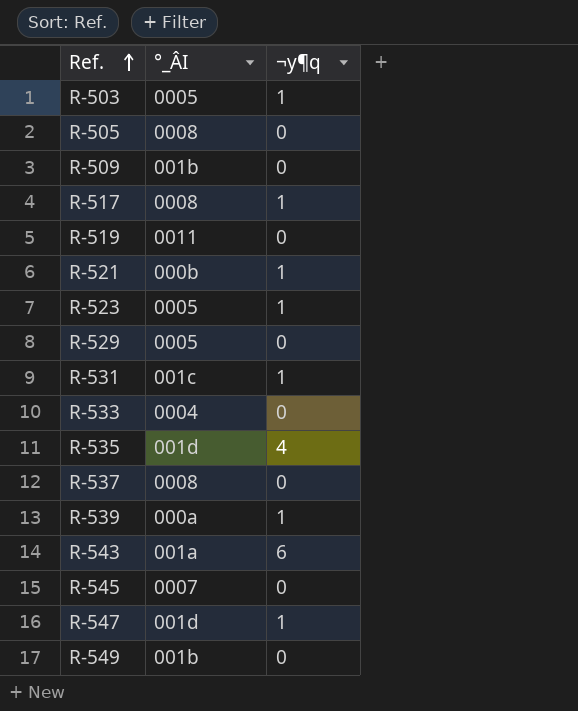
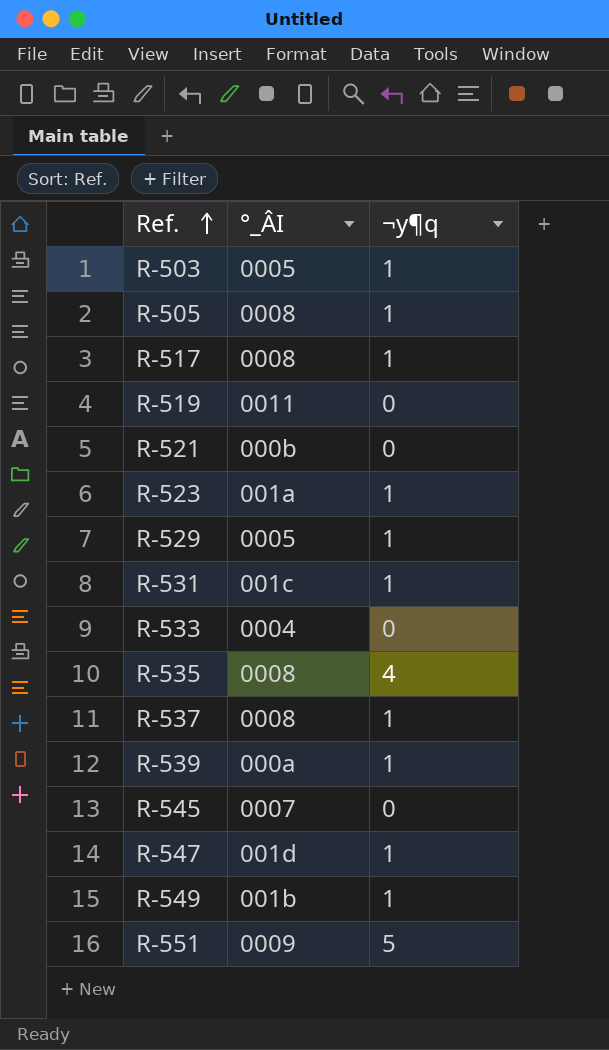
row R-509: 001b | 0 -> none
row R-543: 001a | 6 -> none
R-505 | ¬y¶q: 0 -> 1
R-521 | ¬y¶q: 1 -> 0
R-523 | °_ÂI: 0005 -> 001a
R-529 | ¬y¶q: 0 -> 1
R-535 | °_ÂI: 001d -> 0008
R-537 | ¬y¶q: 0 -> 1
R-549 | ¬y¶q: 0 -> 1
row R-551: none -> 0009 | 5

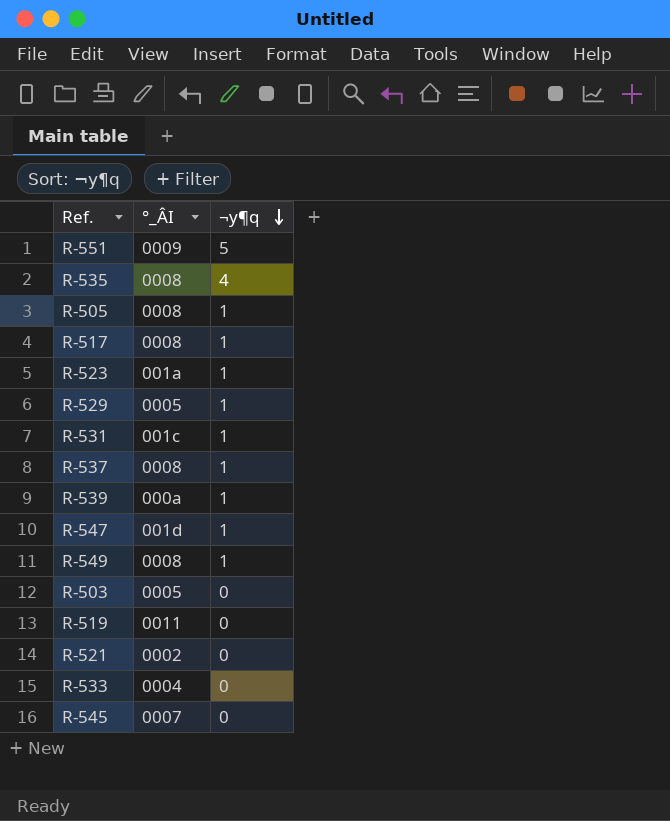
row order: Ref. ascending -> ¬y¶q descending
R-549 | °_ÂI: 001b -> 0008
R-503 | ¬y¶q: 1 -> 0
R-521 | °_ÂI: 000b -> 0002

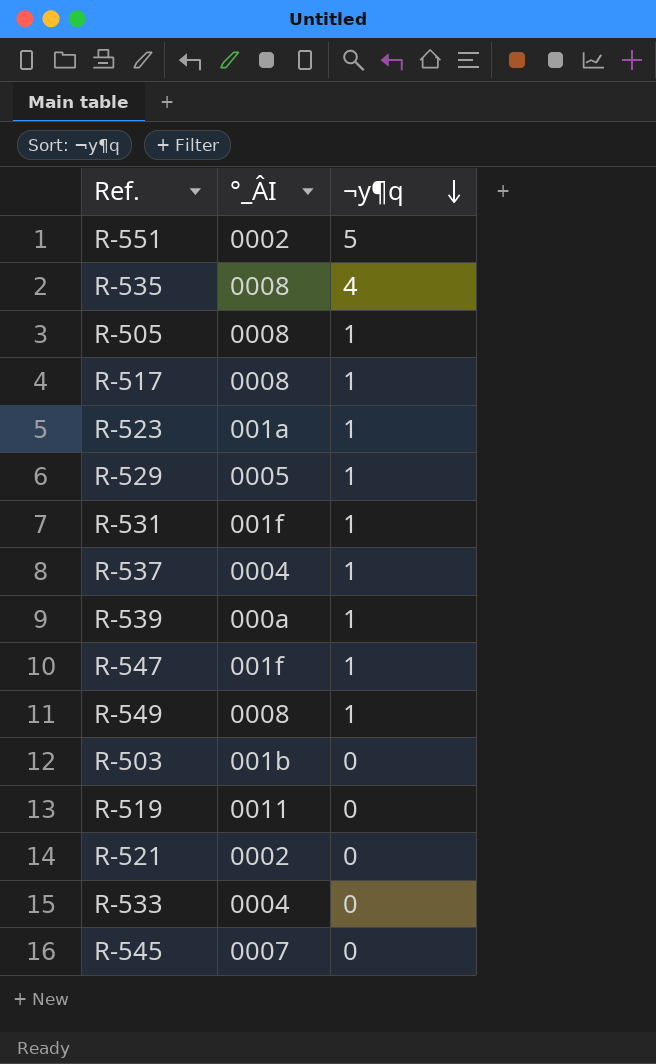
R-551 | °_ÂI: 0009 -> 0002
R-531 | °_ÂI: 001c -> 001f
R-537 | °_ÂI: 0008 -> 0004
R-547 | °_ÂI: 001d -> 001f
R-503 | °_ÂI: 0005 -> 001b

